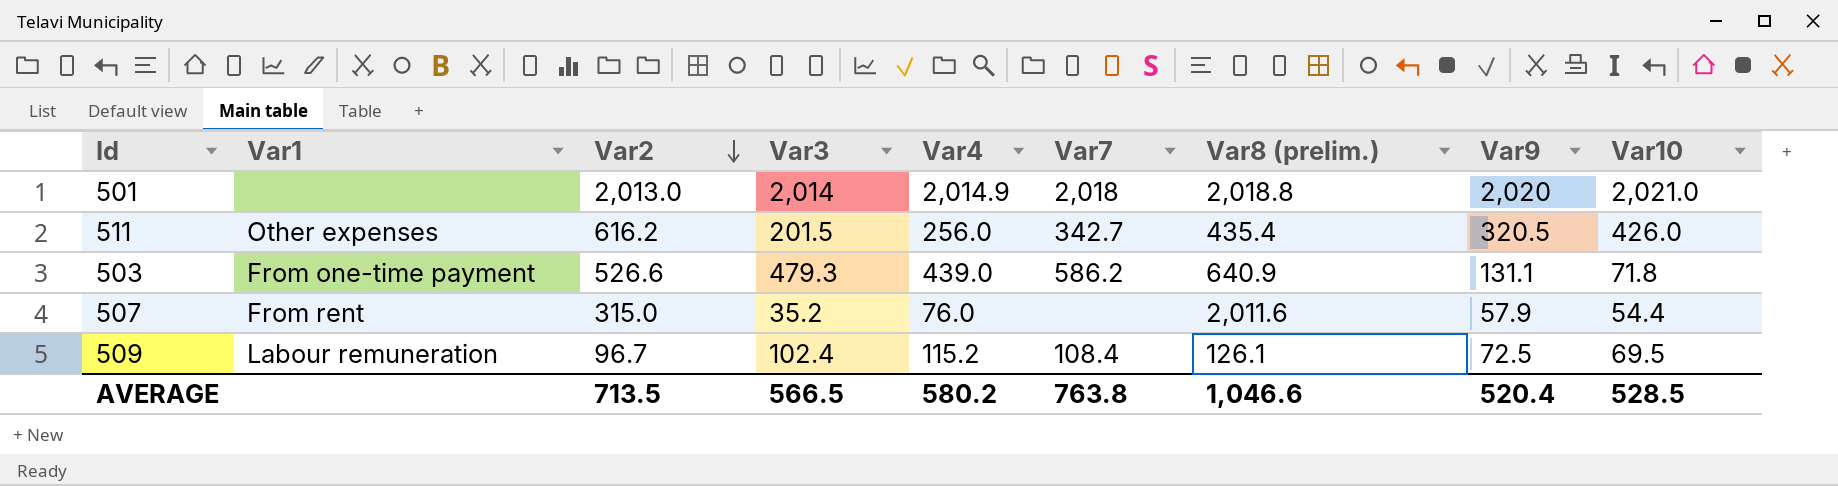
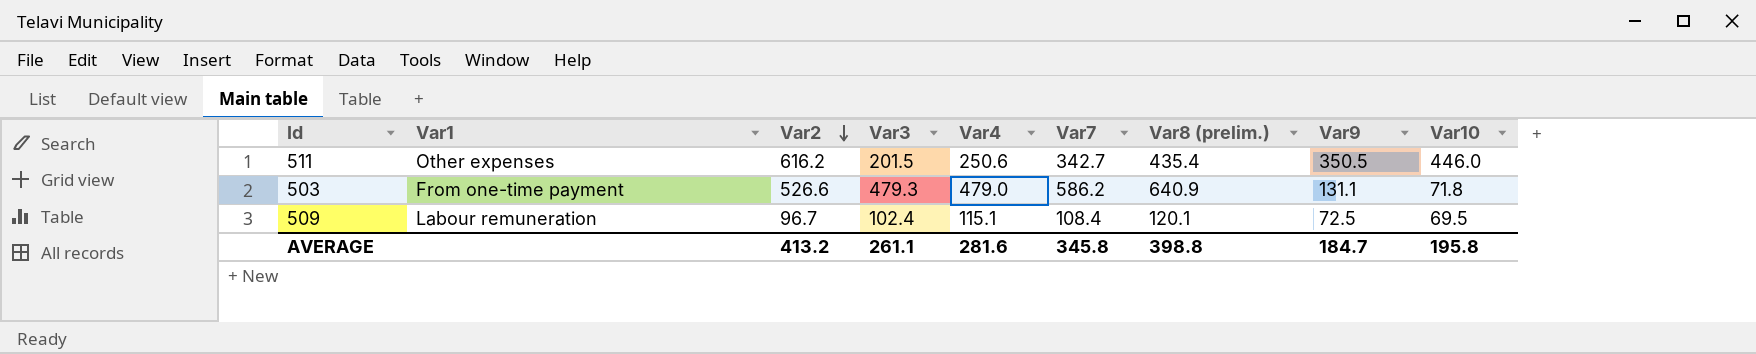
row 501: none | 2,013.0 | 2,014 | 2,014.9 | 2,018 | 2,018.8 | 2,020 | 2,021.0 -> none
row 507: From rent | 315.0 | 35.2 | 76.0 | none | 2,011.6 | 57.9 | 54.4 -> none
511 | Var4: 256.0 -> 250.6
511 | Var9: 320.5 -> 350.5
511 | Var10: 426.0 -> 446.0
503 | Var4: 439.0 -> 479.0
509 | Var4: 115.2 -> 115.1
509 | Var8 (prelim.): 126.1 -> 120.1
AVERAGE | Var2: 713.5 -> 413.2
AVERAGE | Var3: 566.5 -> 261.1
AVERAGE | Var4: 580.2 -> 281.6
AVERAGE | Var7: 763.8 -> 345.8
AVERAGE | Var8 (prelim.): 1,046.6 -> 398.8
AVERAGE | Var9: 520.4 -> 184.7
AVERAGE | Var10: 528.5 -> 195.8

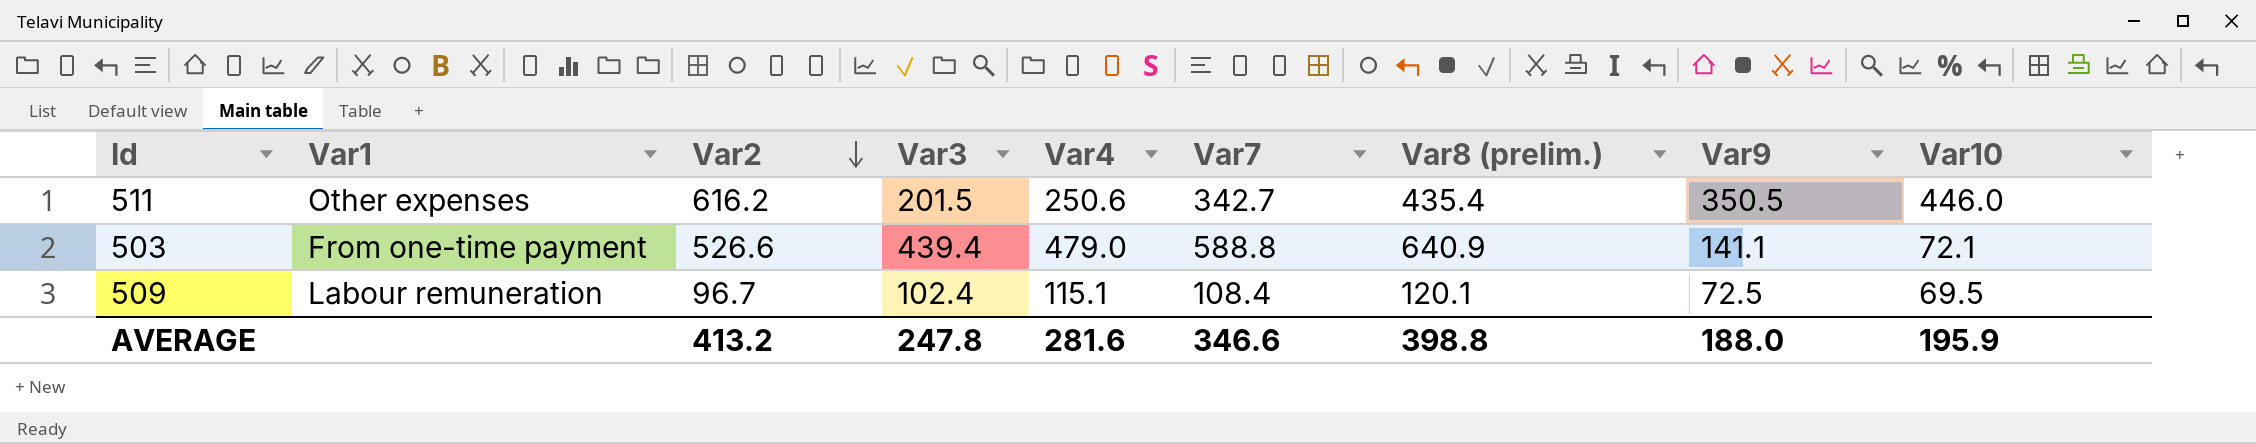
503 | Var3: 479.3 -> 439.4
503 | Var7: 586.2 -> 588.8
503 | Var9: 131.1 -> 141.1
503 | Var10: 71.8 -> 72.1
AVERAGE | Var3: 261.1 -> 247.8
AVERAGE | Var7: 345.8 -> 346.6
AVERAGE | Var9: 184.7 -> 188.0
AVERAGE | Var10: 195.8 -> 195.9

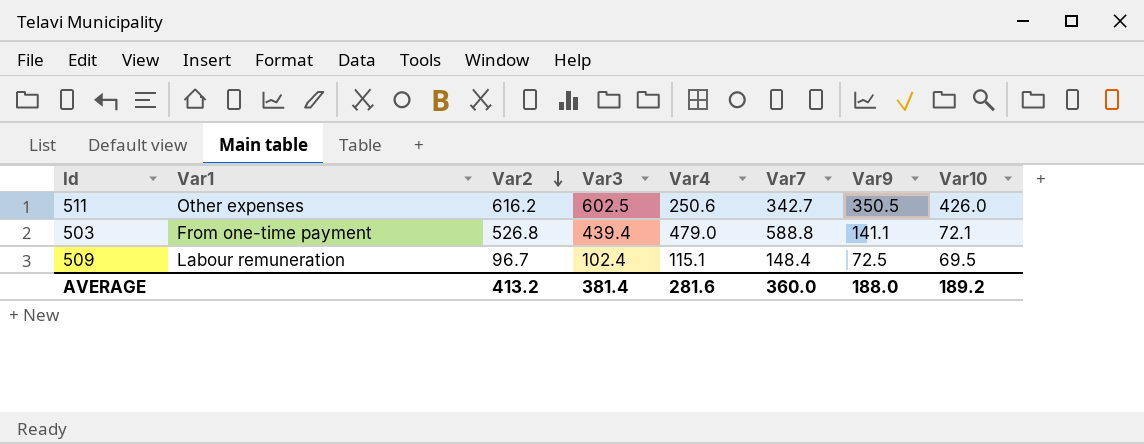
column Var8 (prelim.) | position: 7 -> none
511 | Var3: 201.5 -> 602.5
511 | Var10: 446.0 -> 426.0
503 | Var2: 526.6 -> 526.8
509 | Var7: 108.4 -> 148.4
AVERAGE | Var3: 247.8 -> 381.4
AVERAGE | Var7: 346.6 -> 360.0
AVERAGE | Var10: 195.9 -> 189.2

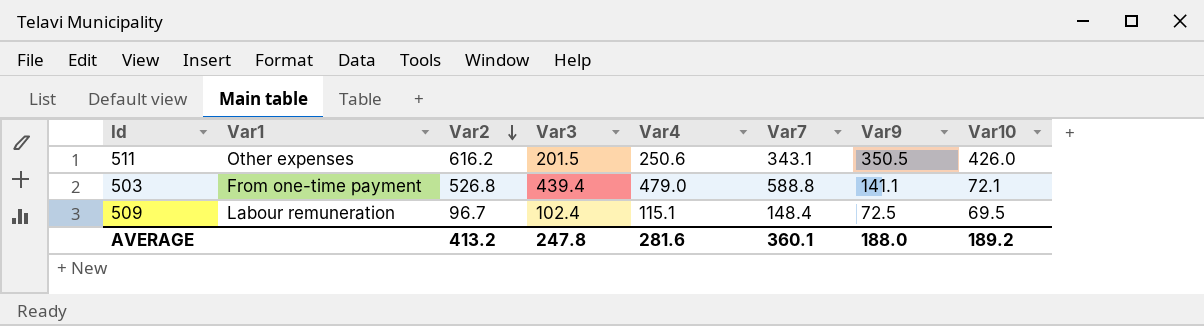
511 | Var3: 602.5 -> 201.5
511 | Var7: 342.7 -> 343.1
AVERAGE | Var3: 381.4 -> 247.8
AVERAGE | Var7: 360.0 -> 360.1

